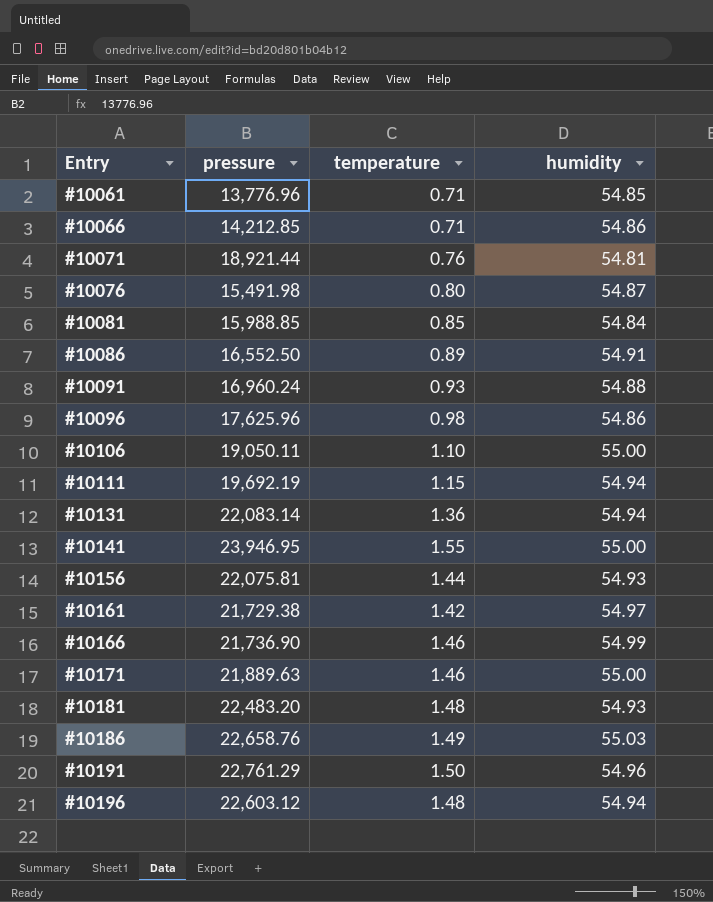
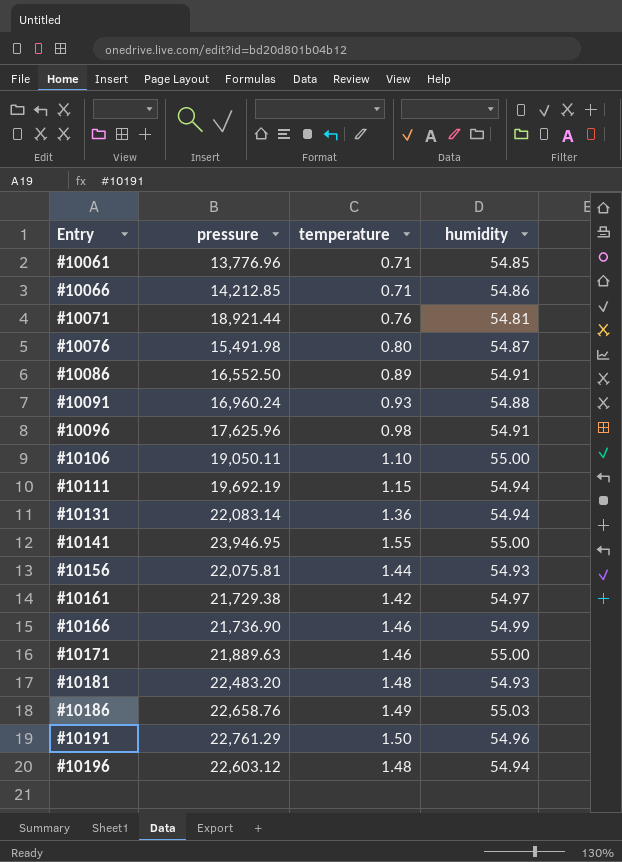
row #10081: 15,988.85 | 0.85 | 54.84 -> none
#10096 | humidity: 54.86 -> 54.91

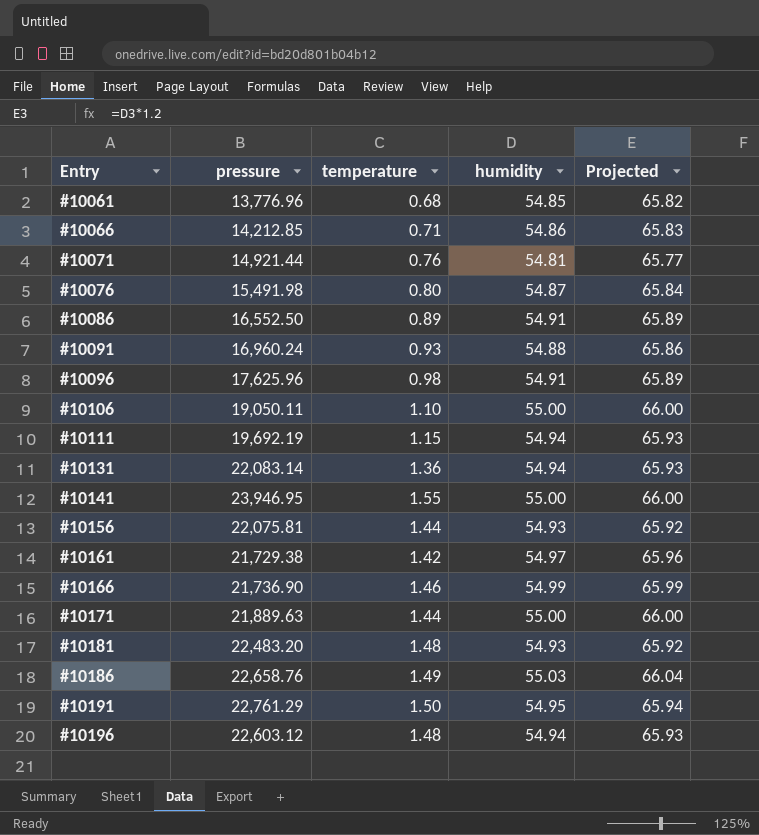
column Projected | formula: none -> [humidity] * 1.2
#10061 | temperature: 0.71 -> 0.68
#10071 | pressure: 18,921.44 -> 14,921.44
#10171 | temperature: 1.46 -> 1.44
#10191 | humidity: 54.96 -> 54.95

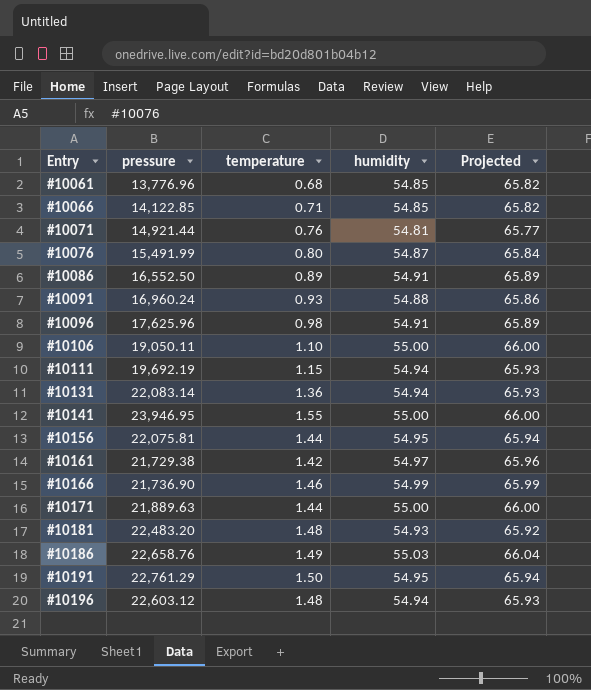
#10066 | pressure: 14,212.85 -> 14,122.85
#10066 | humidity: 54.86 -> 54.85
#10066 | Projected: 65.83 -> 65.82
#10076 | pressure: 15,491.98 -> 15,491.99
#10156 | humidity: 54.93 -> 54.95
#10156 | Projected: 65.92 -> 65.94

